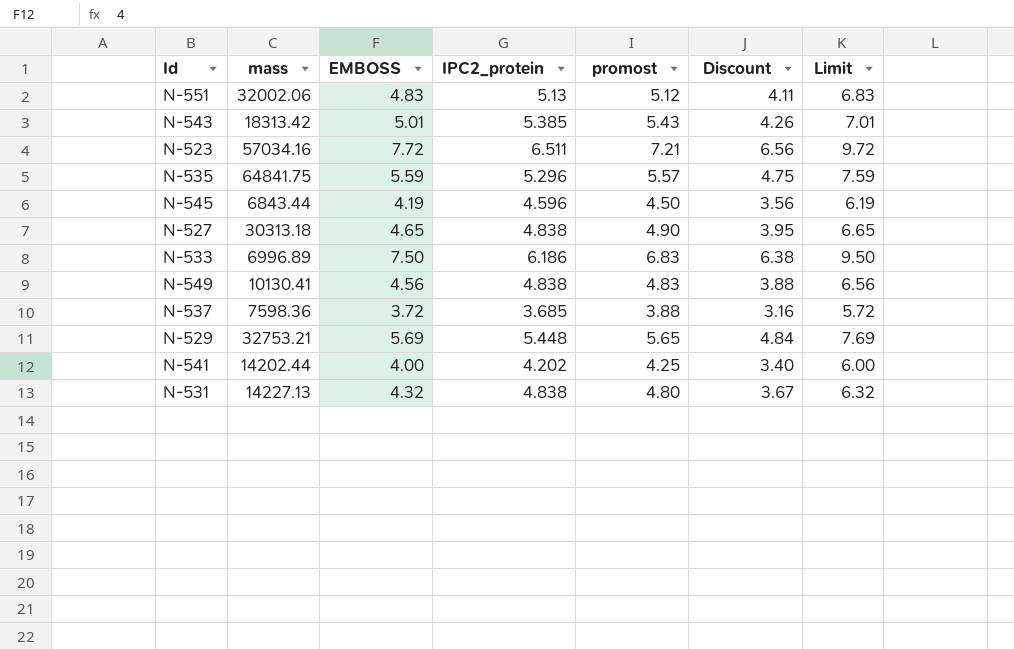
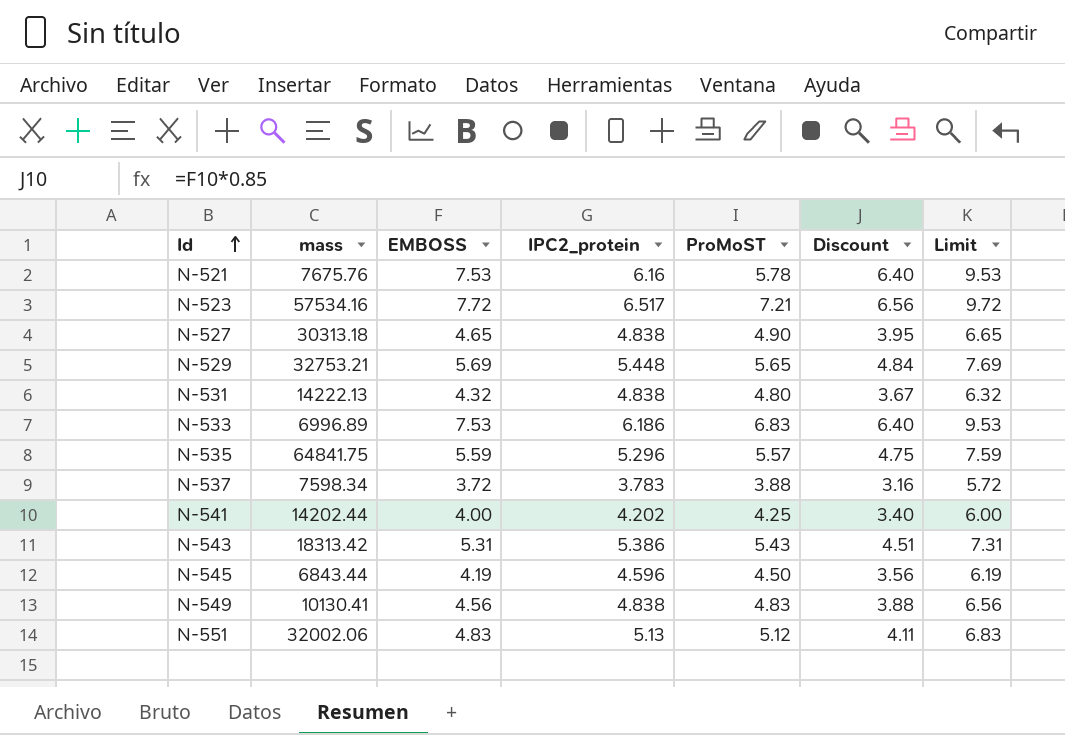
row order: none -> Id ascending
column name: promost -> ProMoST
row N-521: none -> 7675.76 | 7.53 | 6.16 | 5.78 | 6.40 | 9.53
N-523 | mass: 57034.16 -> 57534.16
N-523 | IPC2_protein: 6.511 -> 6.517
N-531 | mass: 14227.13 -> 14222.13
N-533 | EMBOSS: 7.50 -> 7.53
N-533 | Discount: 6.38 -> 6.40
N-533 | Limit: 9.50 -> 9.53
N-537 | mass: 7598.36 -> 7598.34
N-537 | IPC2_protein: 3.685 -> 3.783
N-543 | EMBOSS: 5.01 -> 5.31
N-543 | IPC2_protein: 5.385 -> 5.386
N-543 | Discount: 4.26 -> 4.51
N-543 | Limit: 7.01 -> 7.31

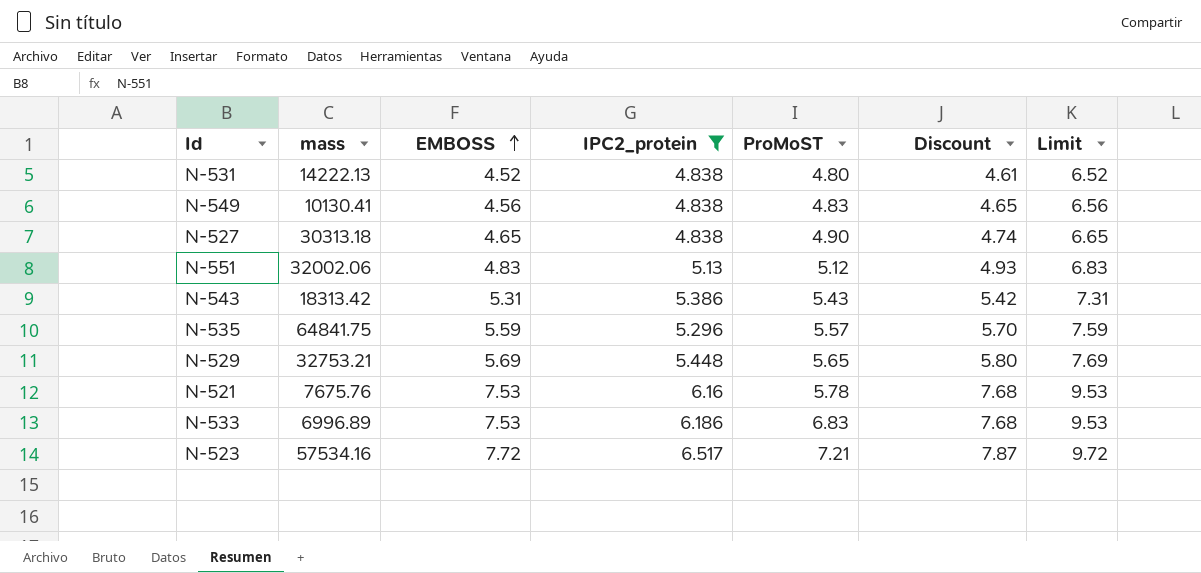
filter: none -> IPC2_protein >= 4.838
row order: Id ascending -> EMBOSS ascending
column Discount | formula: [EMBOSS] * 0.85 -> [EMBOSS] * 1.02
N-531 | EMBOSS: 4.32 -> 4.52
N-531 | Limit: 6.32 -> 6.52

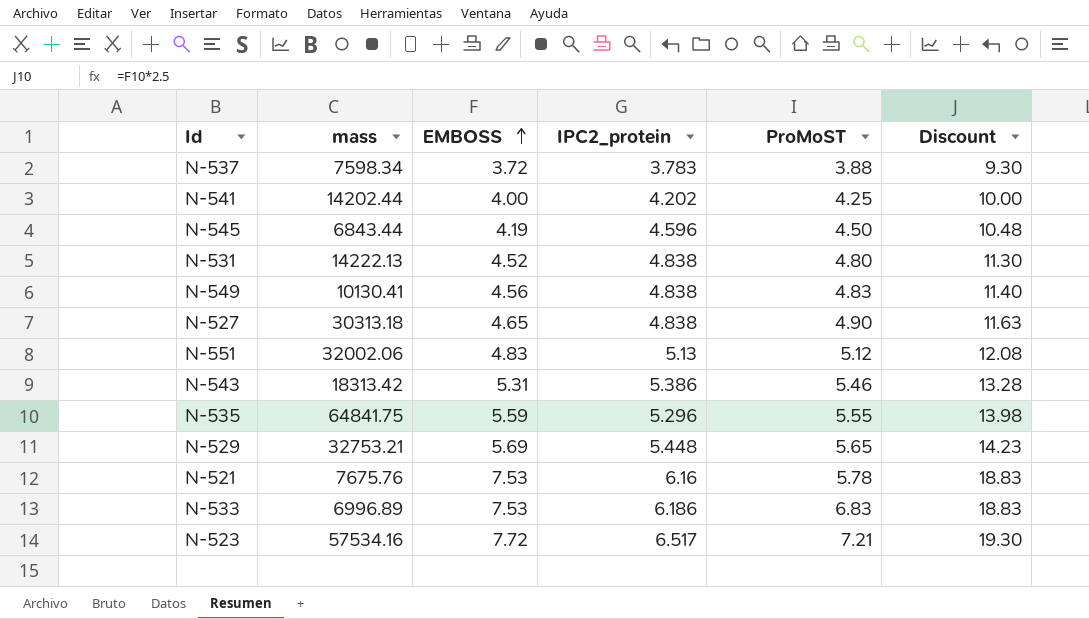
filter: IPC2_protein >= 4.838 -> none
column Limit | formula: [EMBOSS] + 2 -> none
column Discount | formula: [EMBOSS] * 1.02 -> [EMBOSS] * 2.5
N-543 | ProMoST: 5.43 -> 5.46
N-535 | ProMoST: 5.57 -> 5.55

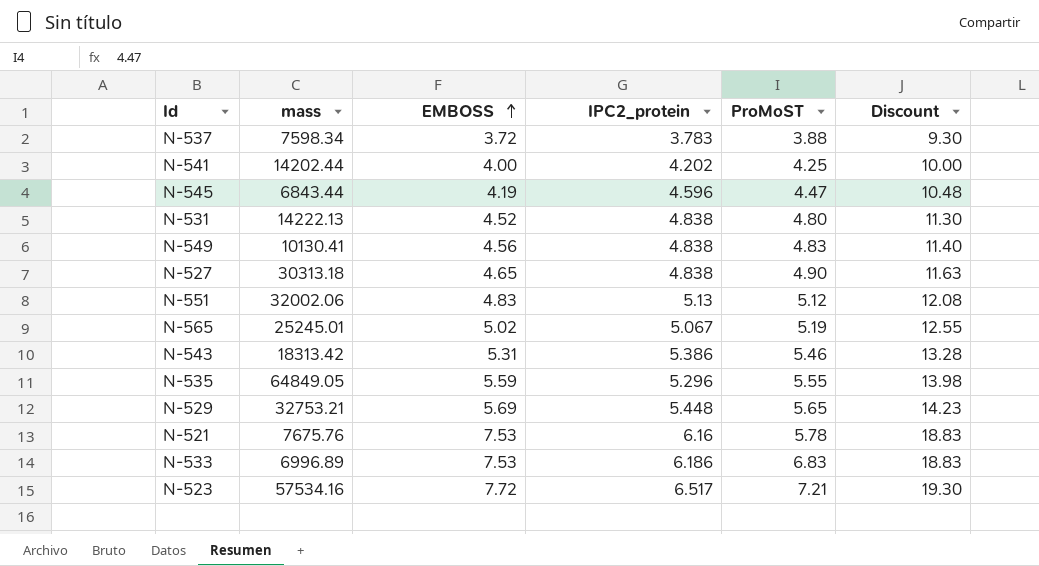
N-545 | ProMoST: 4.50 -> 4.47
row N-565: none -> 25245.01 | 5.02 | 5.067 | 5.19 | 12.55
N-535 | mass: 64841.75 -> 64849.05

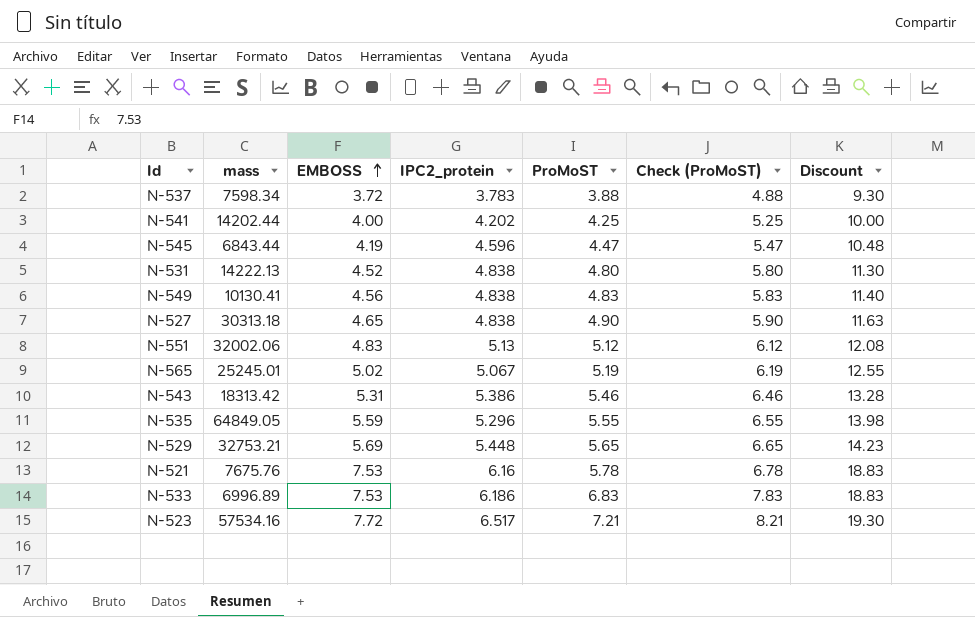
column Check (ProMoST) | formula: none -> [ProMoST] + 1

